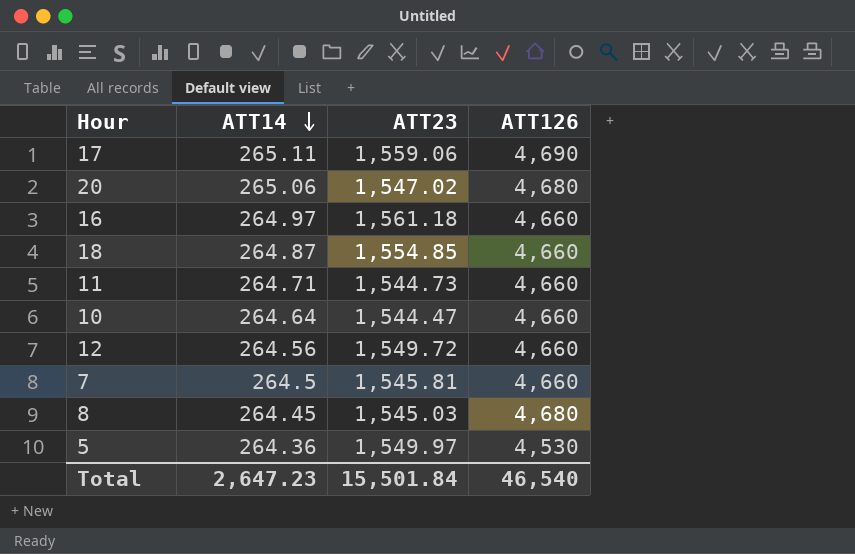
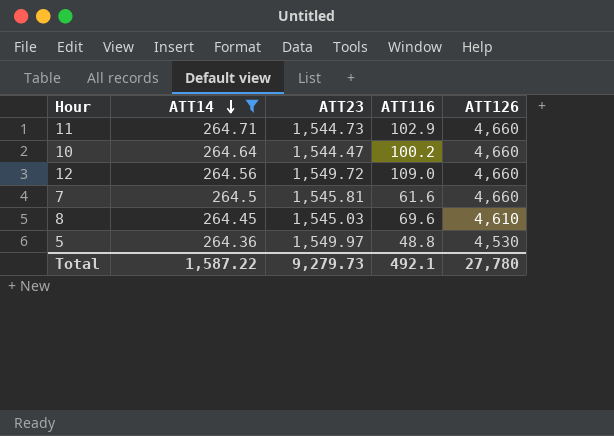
filter: none -> ATT14 <= 264.71
column ATT116 | position: none -> 4
8 | ATT126: 4,680 -> 4,610
Total | ATT14: 2,647.23 -> 1,587.22
Total | ATT23: 15,501.84 -> 9,279.73
Total | ATT126: 46,540 -> 27,780

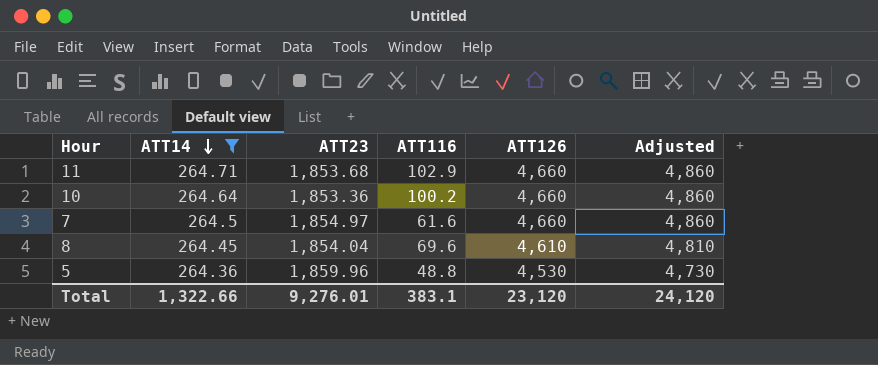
column Adjusted | formula: none -> [ATT126] + 200
row 12: 264.56 | 1,549.72 | 109.0 | 4,660 -> none
11 | ATT23: 1,544.73 -> 1,853.68
10 | ATT23: 1,544.47 -> 1,853.36
7 | ATT23: 1,545.81 -> 1,854.97
8 | ATT23: 1,545.03 -> 1,854.04
5 | ATT23: 1,549.97 -> 1,859.96
Total | ATT14: 1,587.22 -> 1,322.66
Total | ATT23: 9,279.73 -> 9,276.01
Total | ATT116: 492.1 -> 383.1
Total | ATT126: 27,780 -> 23,120

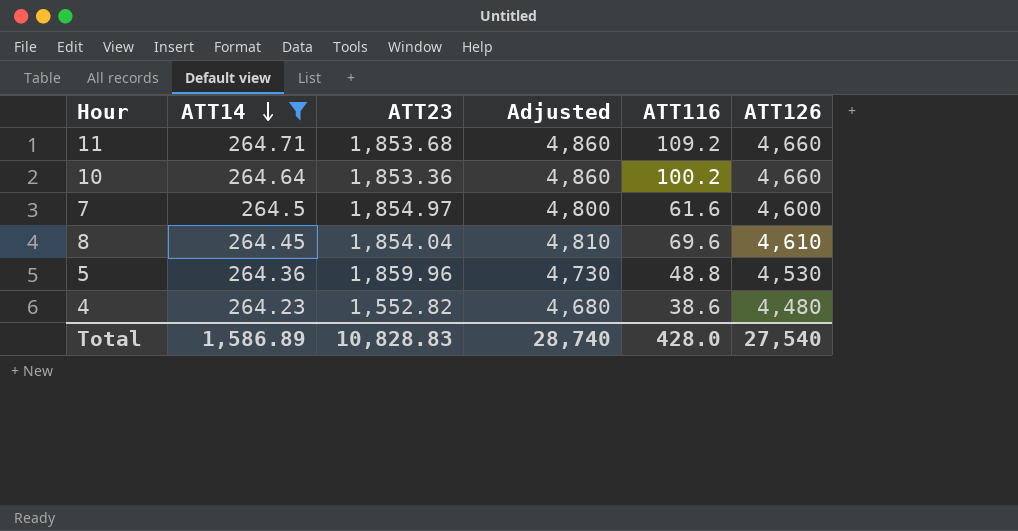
column Adjusted | position: 6 -> 4
11 | ATT116: 102.9 -> 109.2
7 | Adjusted: 4,860 -> 4,800
7 | ATT126: 4,660 -> 4,600
row 4: none -> 264.23 | 1,552.82 | 4,680 | 38.6 | 4,480
Total | ATT14: 1,322.66 -> 1,586.89
Total | ATT23: 9,276.01 -> 10,828.83
Total | Adjusted: 24,120 -> 28,740
Total | ATT116: 383.1 -> 428.0
Total | ATT126: 23,120 -> 27,540

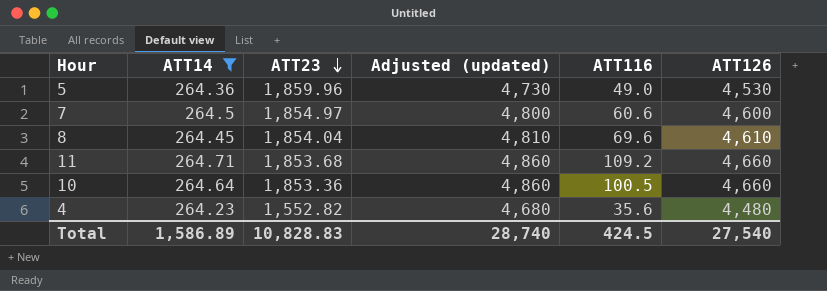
row order: ATT14 descending -> ATT23 descending
column name: Adjusted -> Adjusted (updated)
5 | ATT116: 48.8 -> 49.0
7 | ATT116: 61.6 -> 60.6
10 | ATT116: 100.2 -> 100.5
4 | ATT116: 38.6 -> 35.6
Total | ATT116: 428.0 -> 424.5

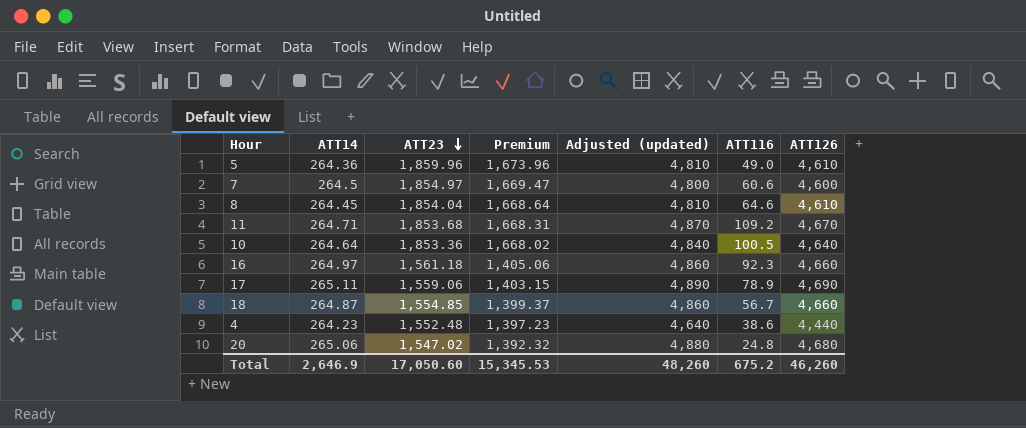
filter: ATT14 <= 264.71 -> none
column Premium | formula: none -> [ATT23] * 0.9
5 | Adjusted (updated): 4,730 -> 4,810
5 | ATT126: 4,530 -> 4,610
8 | ATT116: 69.6 -> 64.6
11 | Adjusted (updated): 4,860 -> 4,870
11 | ATT126: 4,660 -> 4,670
10 | Adjusted (updated): 4,860 -> 4,840
10 | ATT126: 4,660 -> 4,640
4 | ATT23: 1,552.82 -> 1,552.48
4 | Adjusted (updated): 4,680 -> 4,640
4 | ATT116: 35.6 -> 38.6
4 | ATT126: 4,480 -> 4,440
Total | ATT14: 1,586.89 -> 2,646.9
Total | ATT23: 10,828.83 -> 17,050.60
Total | Adjusted (updated): 28,740 -> 48,260
Total | ATT116: 424.5 -> 675.2
Total | ATT126: 27,540 -> 46,260

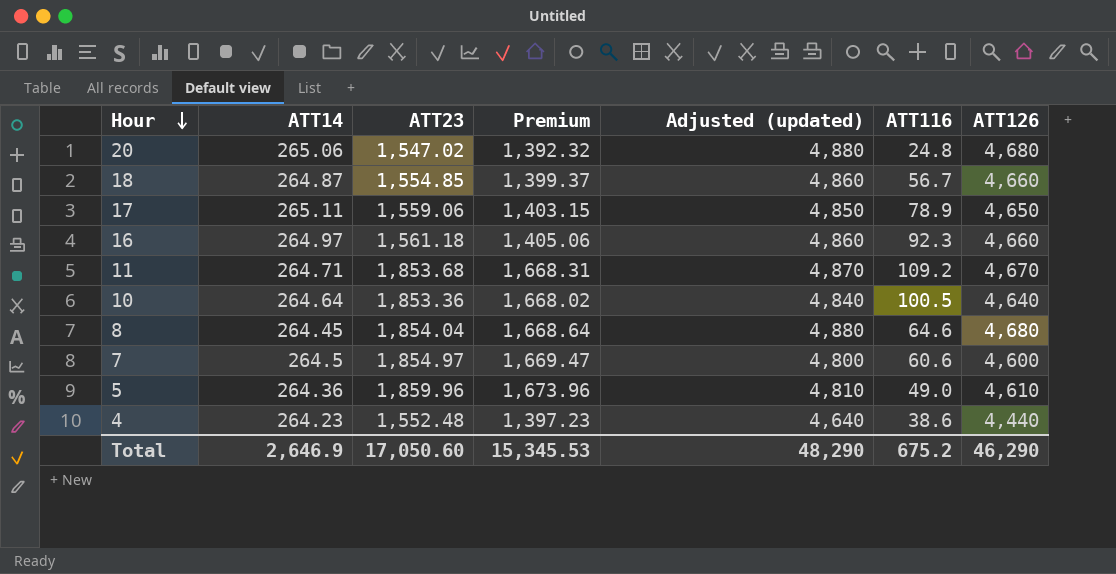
row order: ATT23 descending -> Hour descending
17 | Adjusted (updated): 4,890 -> 4,850
17 | ATT126: 4,690 -> 4,650
8 | Adjusted (updated): 4,810 -> 4,880
8 | ATT126: 4,610 -> 4,680
Total | Adjusted (updated): 48,260 -> 48,290
Total | ATT126: 46,260 -> 46,290

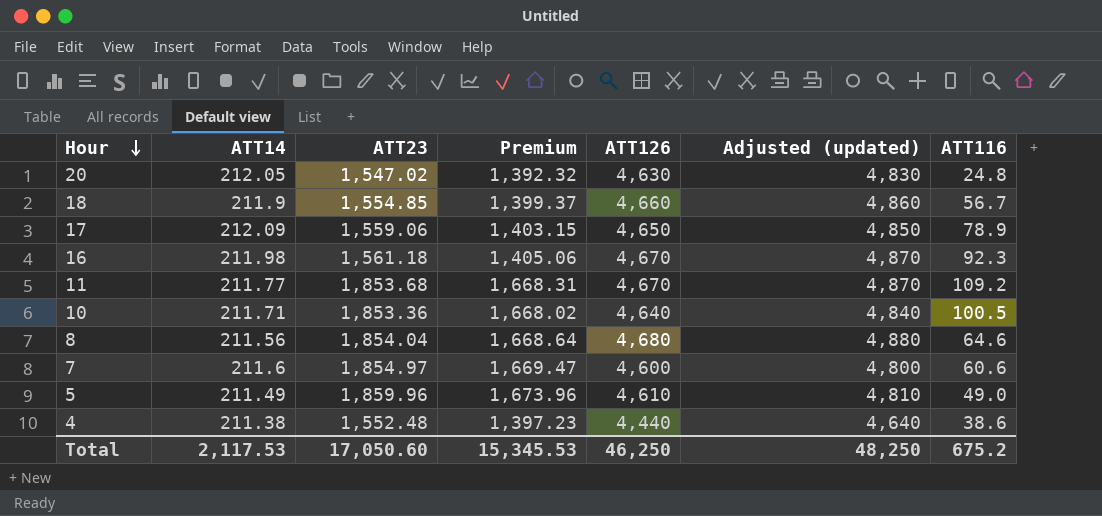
column ATT126 | position: 7 -> 5
20 | ATT14: 265.06 -> 212.05
20 | ATT126: 4,680 -> 4,630
20 | Adjusted (updated): 4,880 -> 4,830
18 | ATT14: 264.87 -> 211.9
17 | ATT14: 265.11 -> 212.09
16 | ATT14: 264.97 -> 211.98
16 | ATT126: 4,660 -> 4,670
16 | Adjusted (updated): 4,860 -> 4,870
11 | ATT14: 264.71 -> 211.77
10 | ATT14: 264.64 -> 211.71
8 | ATT14: 264.45 -> 211.56
7 | ATT14: 264.5 -> 211.6
5 | ATT14: 264.36 -> 211.49
4 | ATT14: 264.23 -> 211.38
Total | ATT14: 2,646.9 -> 2,117.53
Total | ATT126: 46,290 -> 46,250
Total | Adjusted (updated): 48,290 -> 48,250

